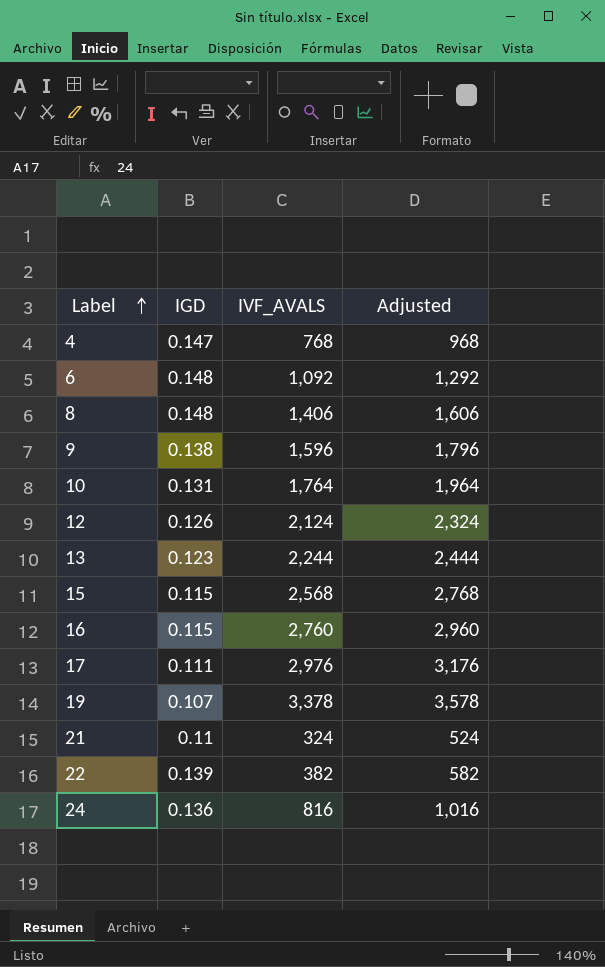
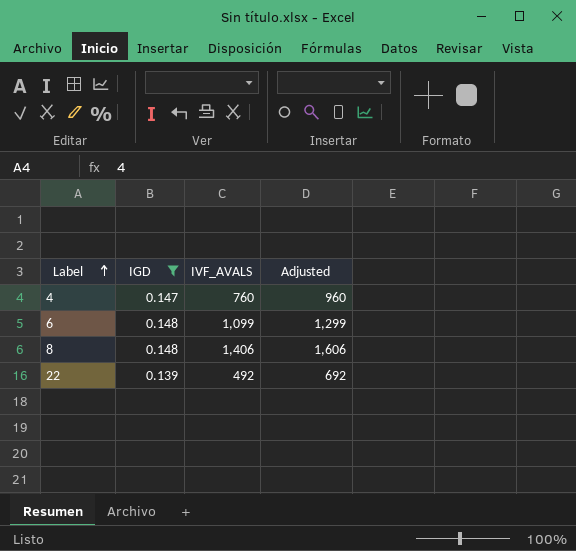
filter: none -> IGD >= 0.139
4 | IVF_AVALS: 768 -> 760
4 | Adjusted: 968 -> 960
6 | IVF_AVALS: 1,092 -> 1,099
6 | Adjusted: 1,292 -> 1,299
22 | IVF_AVALS: 382 -> 492
22 | Adjusted: 582 -> 692

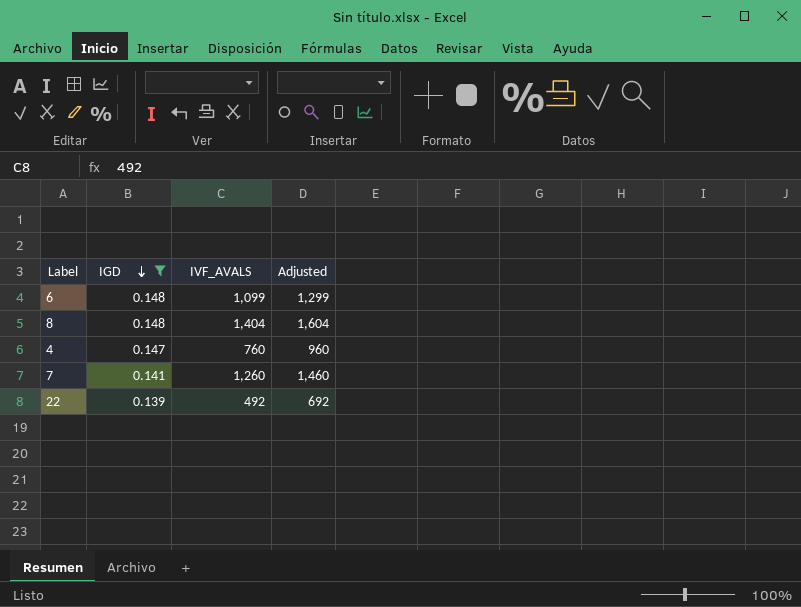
row order: Label ascending -> IGD descending
8 | IVF_AVALS: 1,406 -> 1,404
8 | Adjusted: 1,606 -> 1,604
row 7: none -> 0.141 | 1,260 | 1,460

